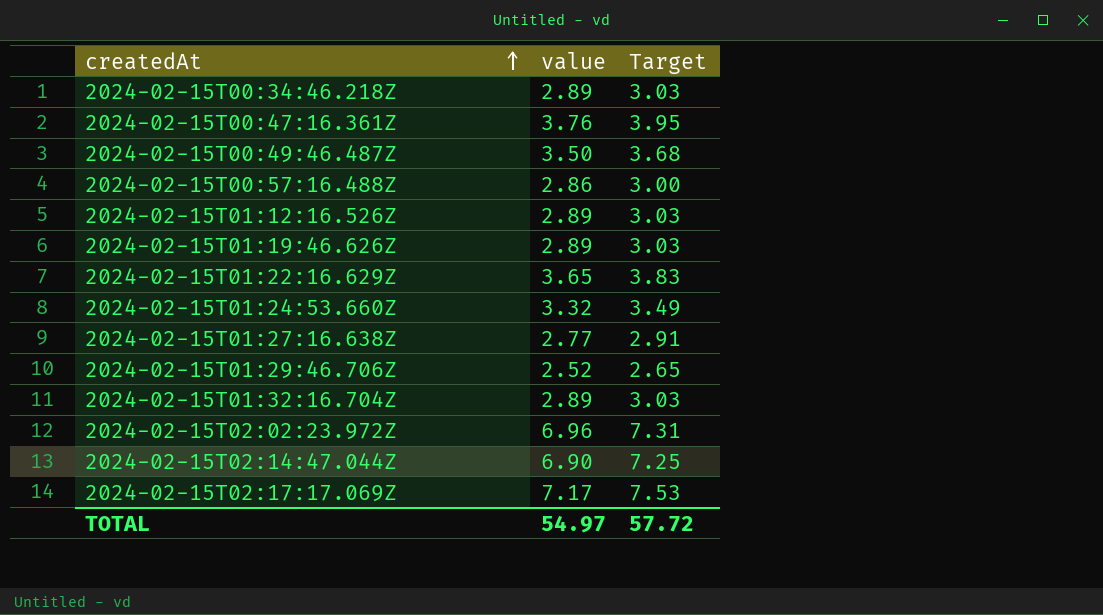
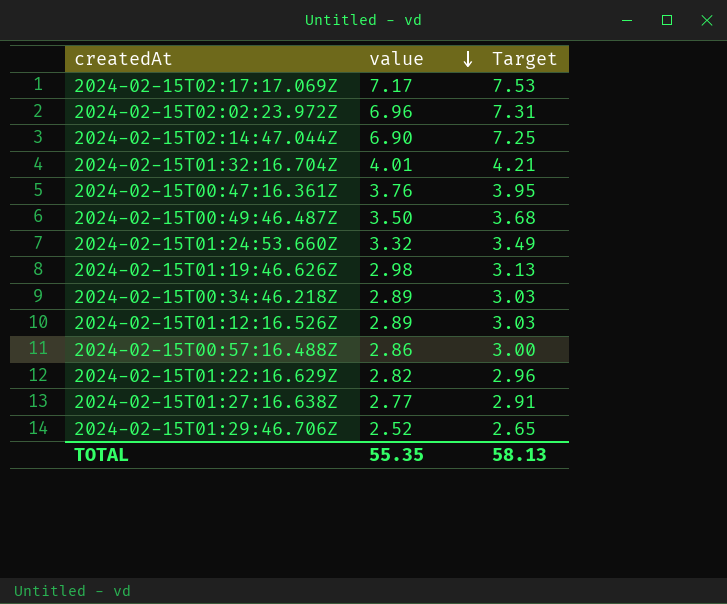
row order: createdAt ascending -> value descending
2024-02-15T01:32:16.704Z | value: 2.89 -> 4.01
2024-02-15T01:32:16.704Z | Target: 3.03 -> 4.21
2024-02-15T01:19:46.626Z | value: 2.89 -> 2.98
2024-02-15T01:19:46.626Z | Target: 3.03 -> 3.13
2024-02-15T01:22:16.629Z | value: 3.65 -> 2.82
2024-02-15T01:22:16.629Z | Target: 3.83 -> 2.96
TOTAL | value: 54.97 -> 55.35
TOTAL | Target: 57.72 -> 58.13

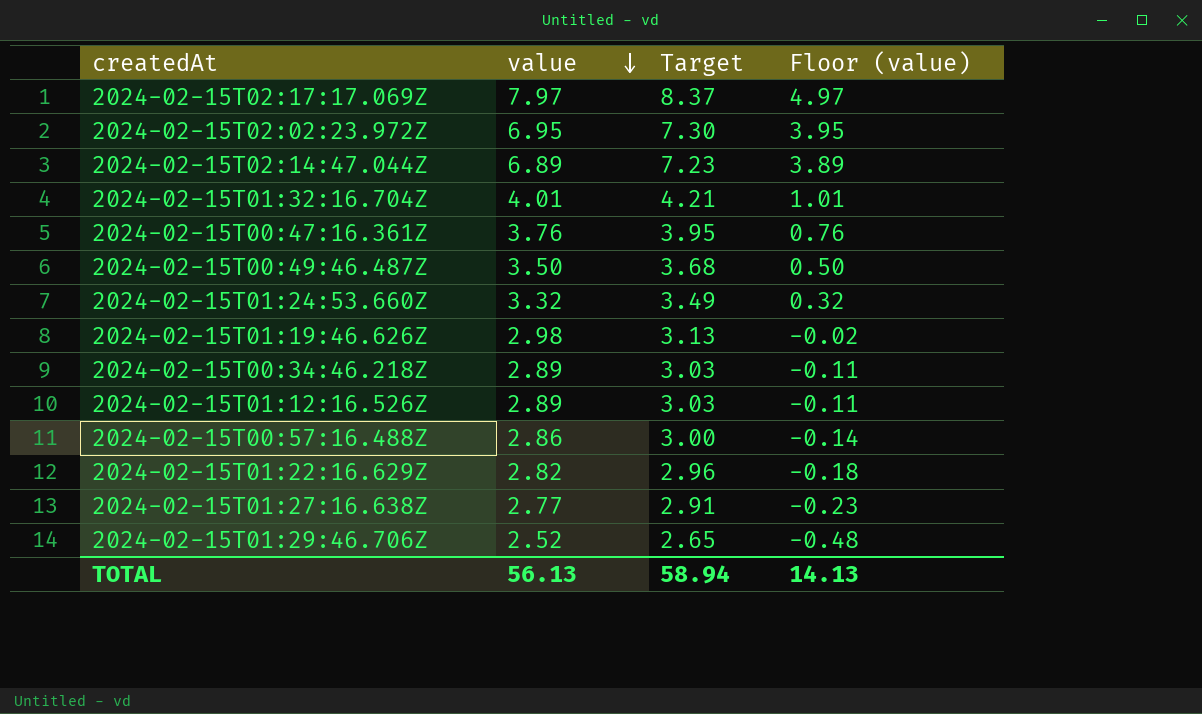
column Floor (value) | formula: none -> [value] - 3
2024-02-15T02:17:17.069Z | value: 7.17 -> 7.97
2024-02-15T02:17:17.069Z | Target: 7.53 -> 8.37
2024-02-15T02:02:23.972Z | value: 6.96 -> 6.95
2024-02-15T02:02:23.972Z | Target: 7.31 -> 7.30
2024-02-15T02:14:47.044Z | value: 6.90 -> 6.89
2024-02-15T02:14:47.044Z | Target: 7.25 -> 7.23
TOTAL | value: 55.35 -> 56.13
TOTAL | Target: 58.13 -> 58.94

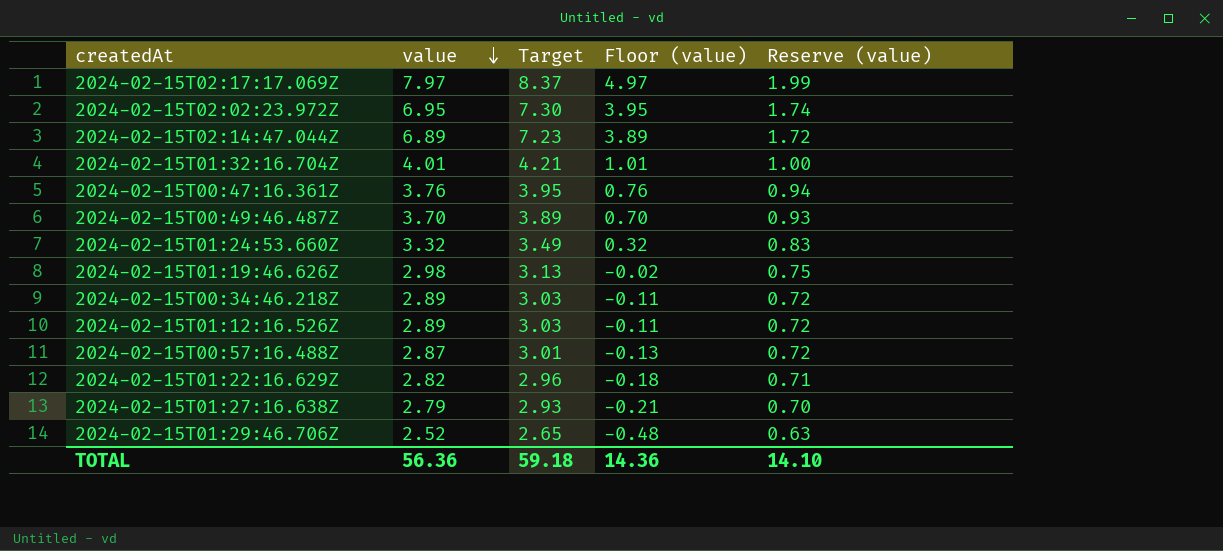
column Reserve (value) | formula: none -> [value] * 0.25
2024-02-15T00:49:46.487Z | value: 3.50 -> 3.70
2024-02-15T00:49:46.487Z | Target: 3.68 -> 3.89
2024-02-15T00:49:46.487Z | Floor (value): 0.50 -> 0.70
2024-02-15T00:57:16.488Z | value: 2.86 -> 2.87
2024-02-15T00:57:16.488Z | Target: 3.00 -> 3.01
2024-02-15T00:57:16.488Z | Floor (value): -0.14 -> -0.13
2024-02-15T01:27:16.638Z | value: 2.77 -> 2.79
2024-02-15T01:27:16.638Z | Target: 2.91 -> 2.93
2024-02-15T01:27:16.638Z | Floor (value): -0.23 -> -0.21
TOTAL | value: 56.13 -> 56.36
TOTAL | Target: 58.94 -> 59.18
TOTAL | Floor (value): 14.13 -> 14.36

